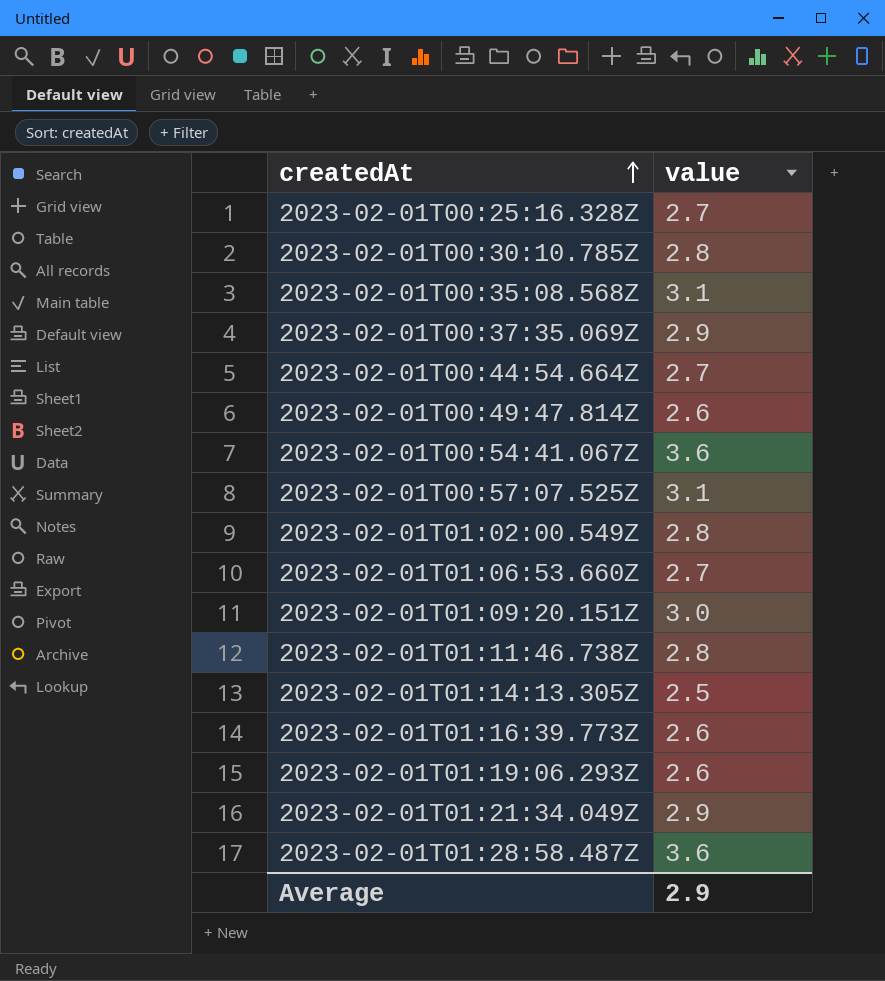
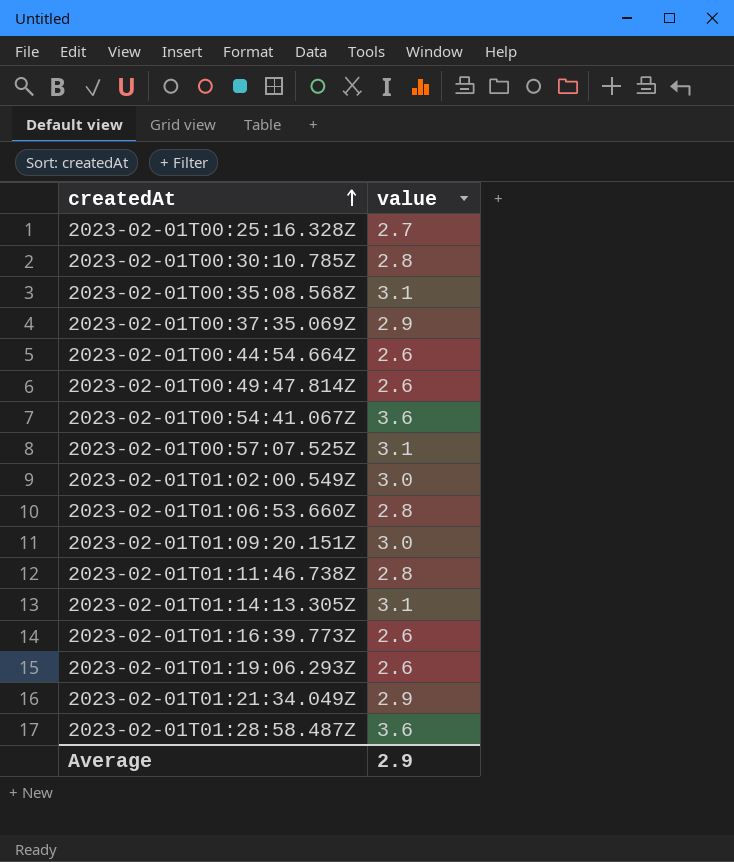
2023-02-01T00:44:54.664Z | value: 2.7 -> 2.6
2023-02-01T01:02:00.549Z | value: 2.8 -> 3.0
2023-02-01T01:06:53.660Z | value: 2.7 -> 2.8
2023-02-01T01:14:13.305Z | value: 2.5 -> 3.1

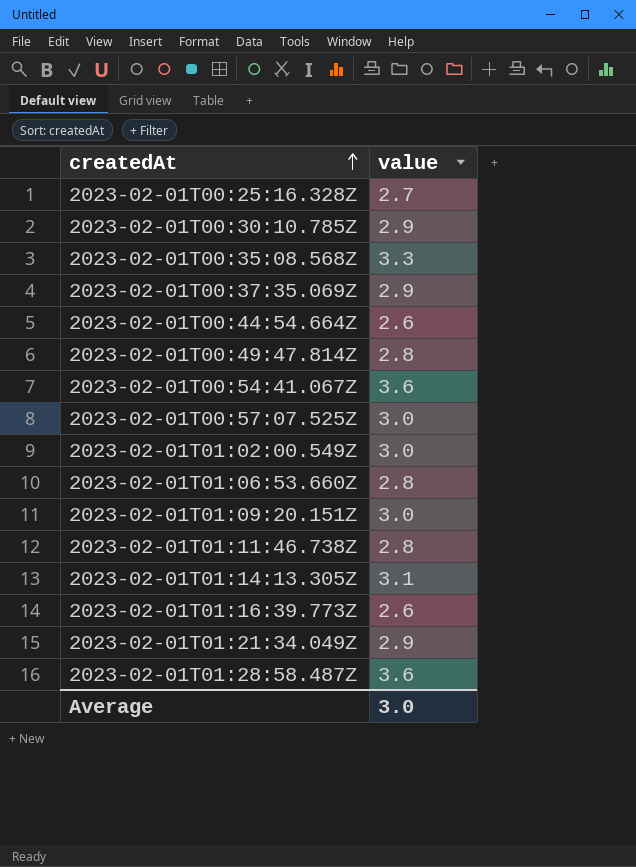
row 2023-02-01T01:19:06.293Z: 2.6 -> none
2023-02-01T00:30:10.785Z | value: 2.8 -> 2.9
2023-02-01T00:35:08.568Z | value: 3.1 -> 3.3
2023-02-01T00:49:47.814Z | value: 2.6 -> 2.8
2023-02-01T00:57:07.525Z | value: 3.1 -> 3.0
Average | value: 2.9 -> 3.0

